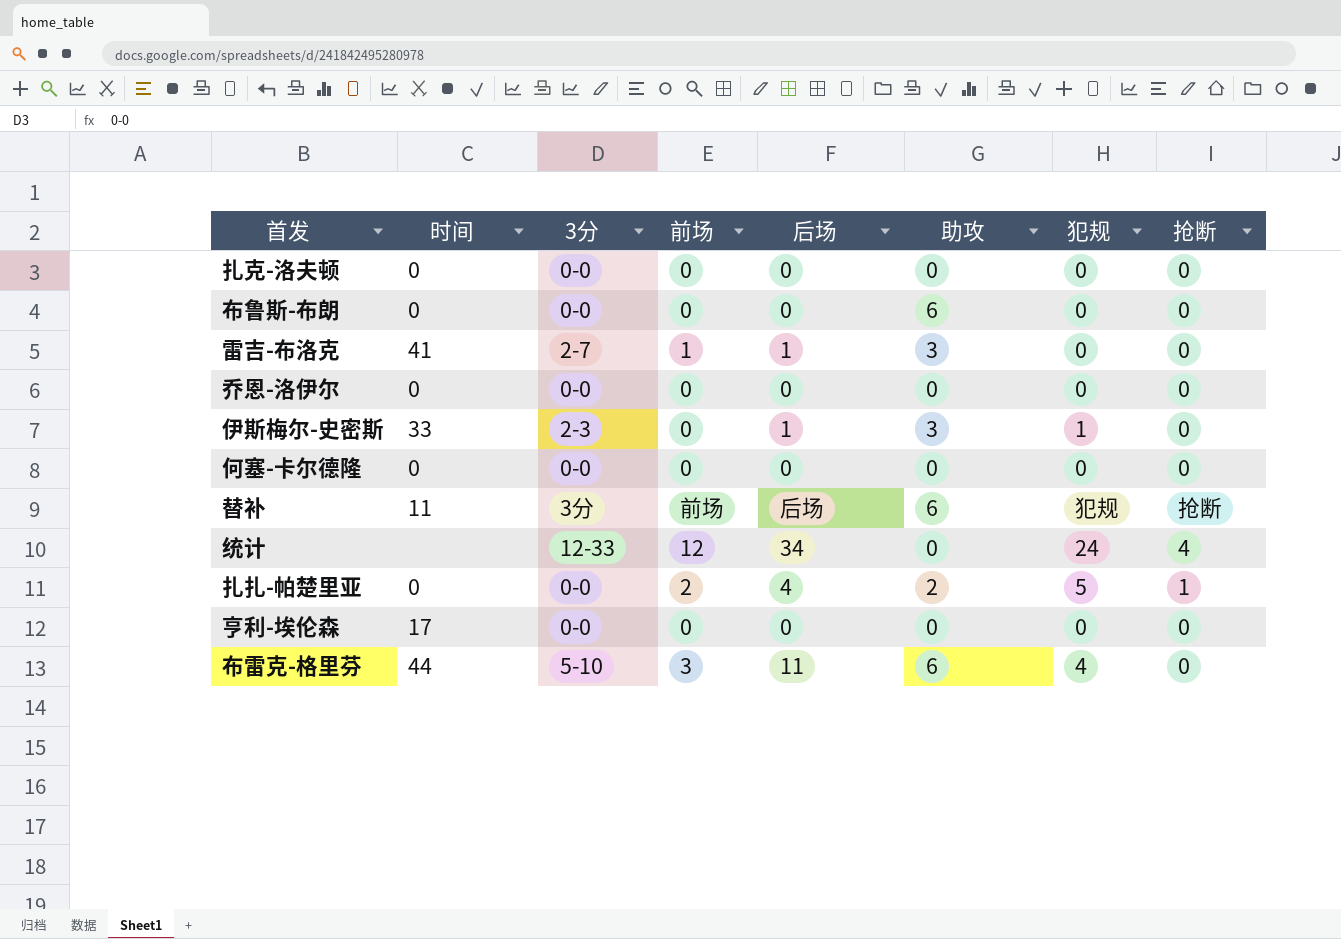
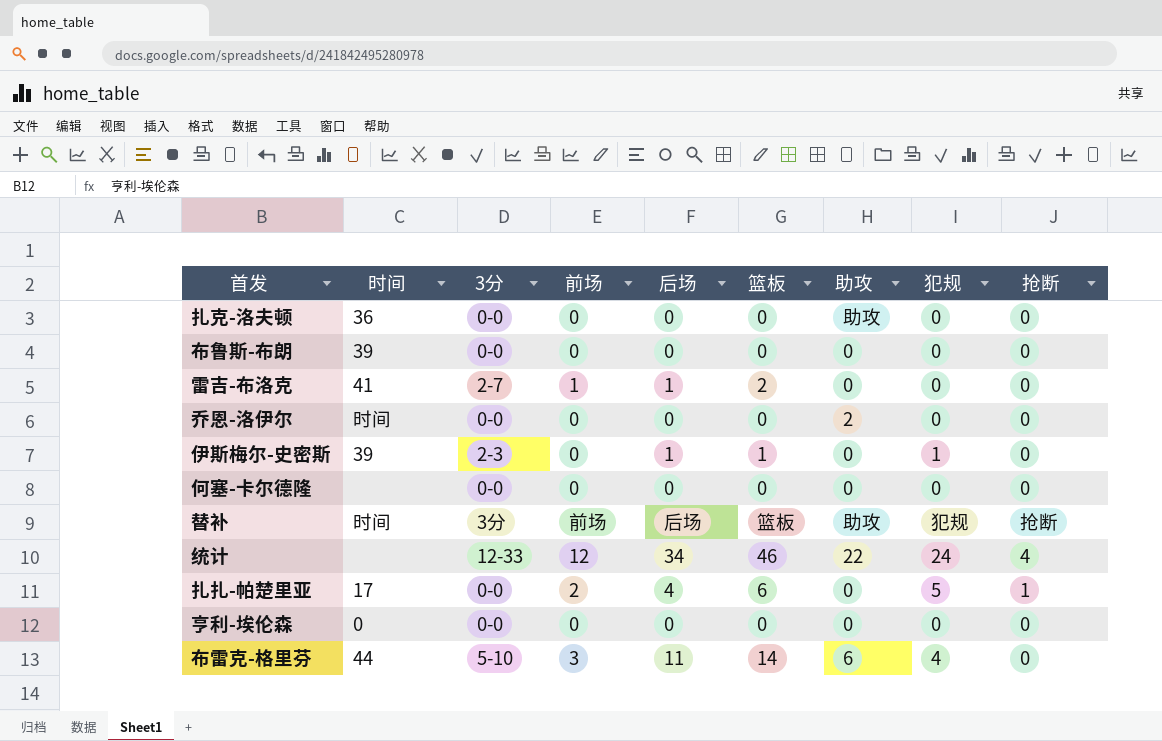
column 篮板 | position: none -> 6
扎克-洛夫顿 | 时间: 0 -> 36
扎克-洛夫顿 | 助攻: 0 -> 助攻
布鲁斯-布朗 | 时间: 0 -> 39
布鲁斯-布朗 | 助攻: 6 -> 0
雷吉-布洛克 | 助攻: 3 -> 0
乔恩-洛伊尔 | 时间: 0 -> 时间
乔恩-洛伊尔 | 助攻: 0 -> 2
伊斯梅尔-史密斯 | 时间: 33 -> 39
伊斯梅尔-史密斯 | 助攻: 3 -> 0
何塞-卡尔德隆 | 时间: 0 -> none
替补 | 时间: 11 -> 时间
替补 | 助攻: 6 -> 助攻
统计 | 助攻: 0 -> 22
扎扎-帕楚里亚 | 时间: 0 -> 17
扎扎-帕楚里亚 | 助攻: 2 -> 0
亨利-埃伦森 | 时间: 17 -> 0

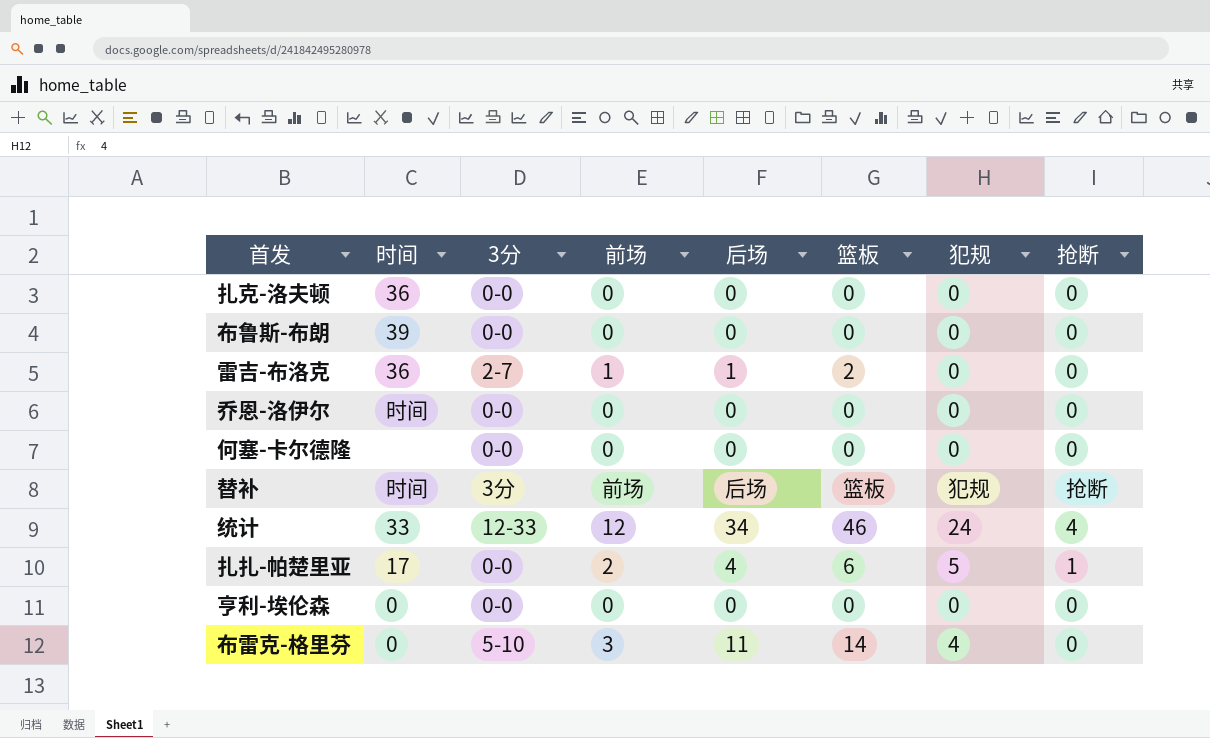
column 助攻 | position: 7 -> none
row 伊斯梅尔-史密斯: 39 | 2-3 | 0 | 1 | 1 | 0 | 1 | 0 -> none
雷吉-布洛克 | 时间: 41 -> 36
统计 | 时间: none -> 33
布雷克-格里芬 | 时间: 44 -> 0

